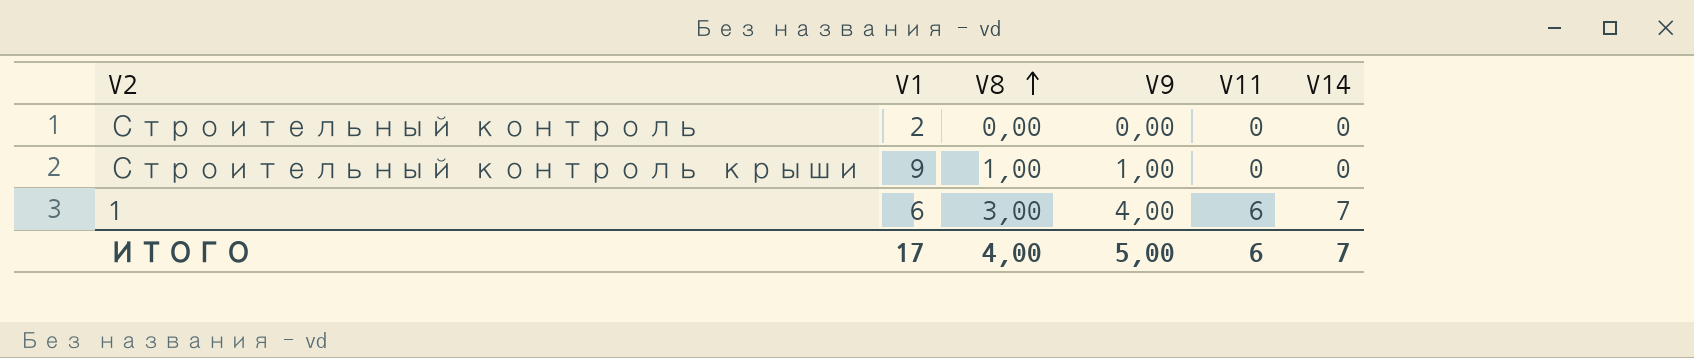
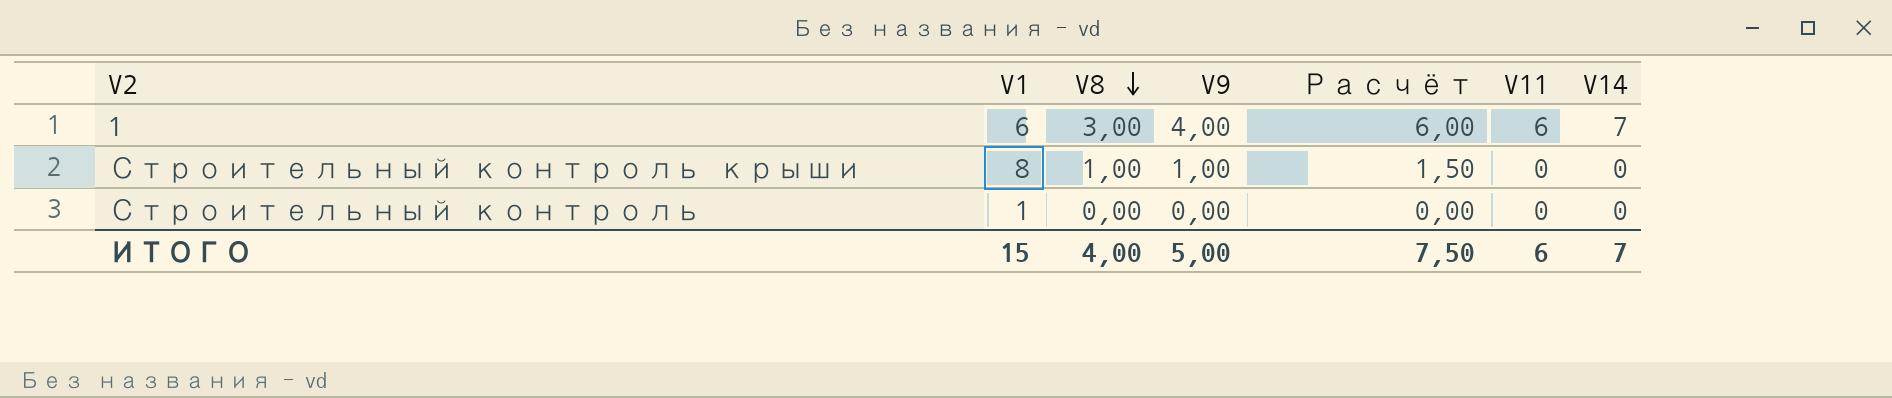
row order: V8 ascending -> V8 descending
column Расчёт | formula: none -> [V9] * 1,5
Строительный контроль крыши | V1: 9 -> 8
Строительный контроль | V1: 2 -> 1
ИТОГО | V1: 17 -> 15

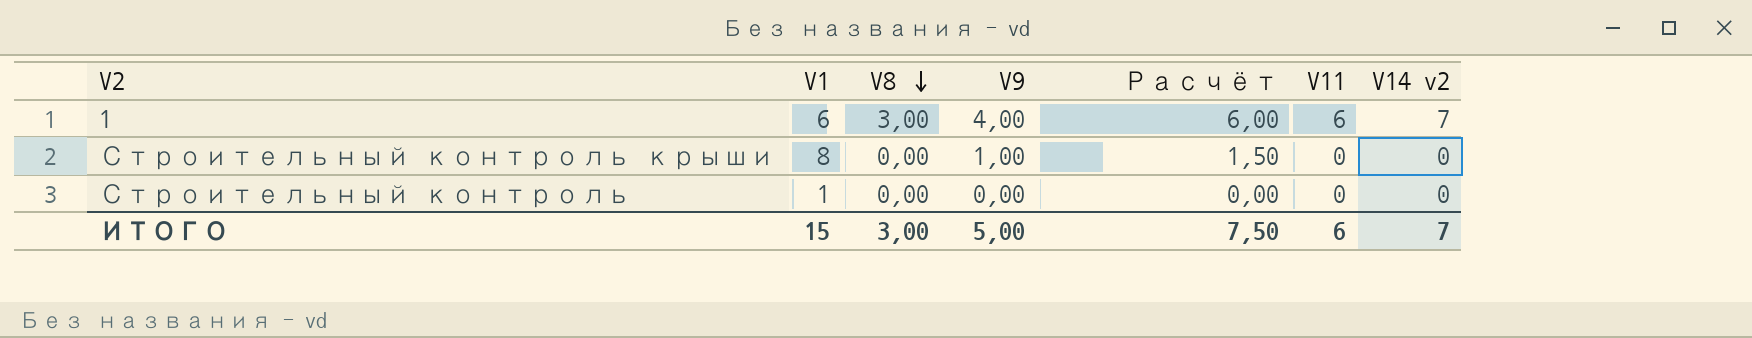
column name: V14 -> V14 v2
Строительный контроль крыши | V8: 1,00 -> 0,00
ИТОГО | V8: 4,00 -> 3,00

